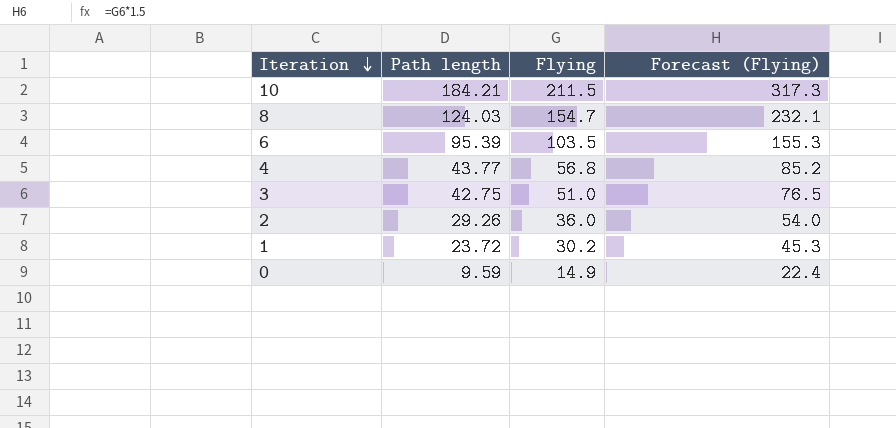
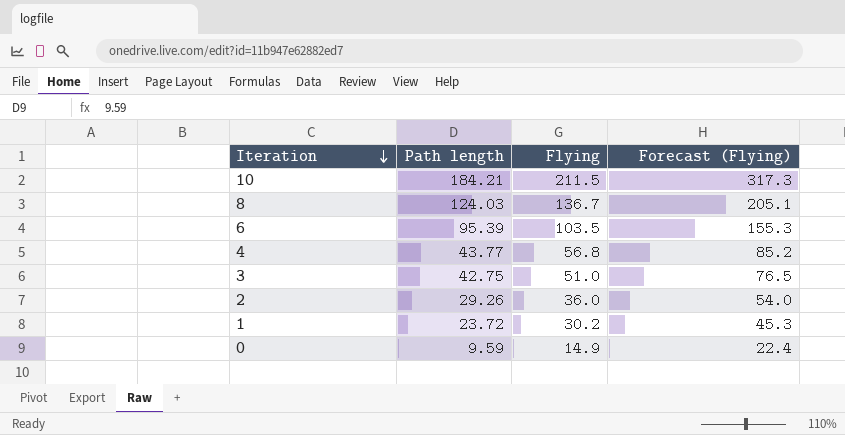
8 | Flying: 154.7 -> 136.7
8 | Forecast (Flying): 232.1 -> 205.1

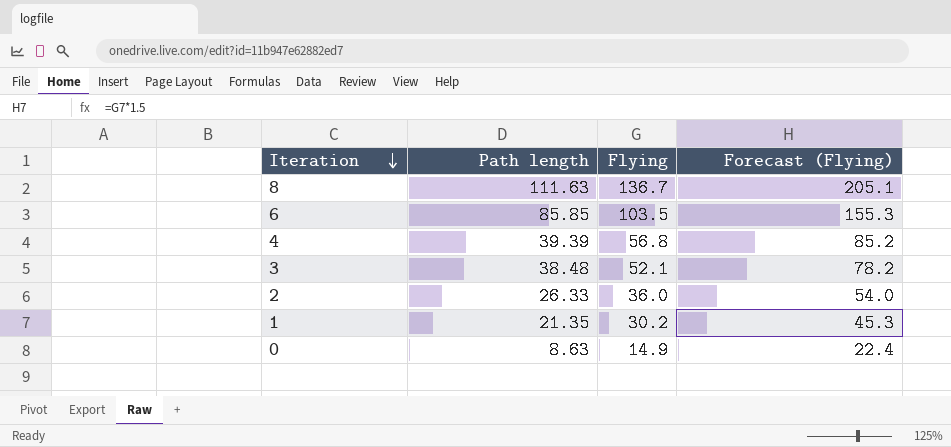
row 10: 184.21 | 211.5 | 317.3 -> none
8 | Path length: 124.03 -> 111.63
6 | Path length: 95.39 -> 85.85
4 | Path length: 43.77 -> 39.39
3 | Path length: 42.75 -> 38.48
3 | Flying: 51.0 -> 52.1
3 | Forecast (Flying): 76.5 -> 78.2
2 | Path length: 29.26 -> 26.33
1 | Path length: 23.72 -> 21.35
0 | Path length: 9.59 -> 8.63

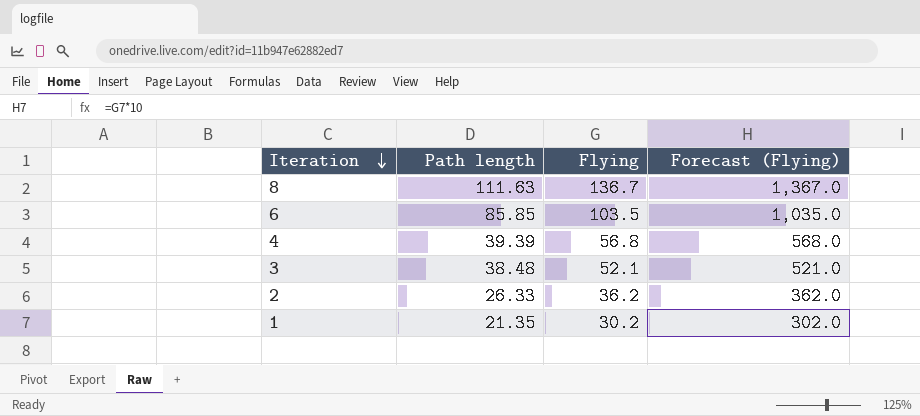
column Forecast (Flying) | formula: [Flying] * 1.5 -> [Flying] * 10
row 0: 8.63 | 14.9 | 22.4 -> none
2 | Flying: 36.0 -> 36.2

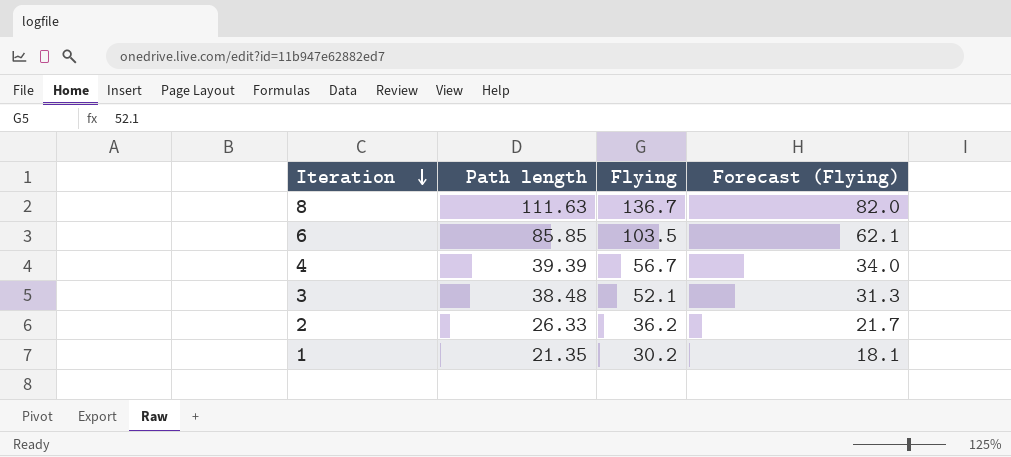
column Forecast (Flying) | formula: [Flying] * 10 -> [Flying] * 0.6
4 | Flying: 56.8 -> 56.7

